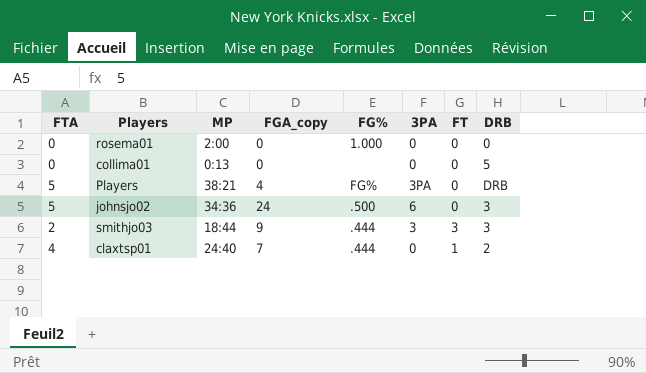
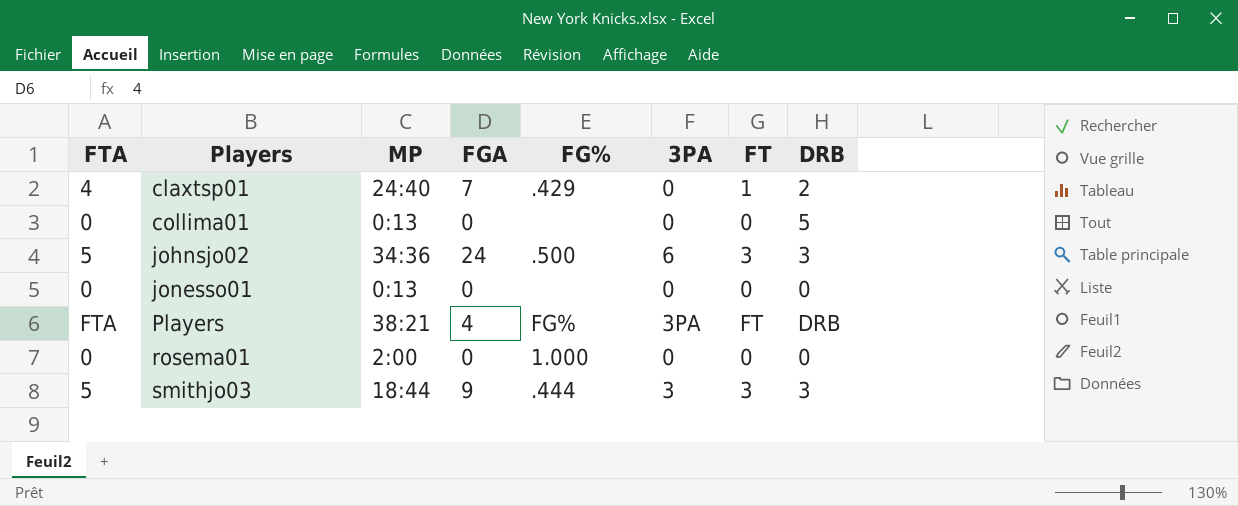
row order: none -> Players ascending
column name: FGA_copy -> FGA
claxtsp01 | FG%: .444 -> .429
johnsjo02 | FT: 0 -> 3
row jonesso01: none -> 0 | 0:13 | 0 | none | 0 | 0 | 0
Players | FTA: 5 -> FTA
Players | FT: 0 -> FT
smithjo03 | FTA: 2 -> 5

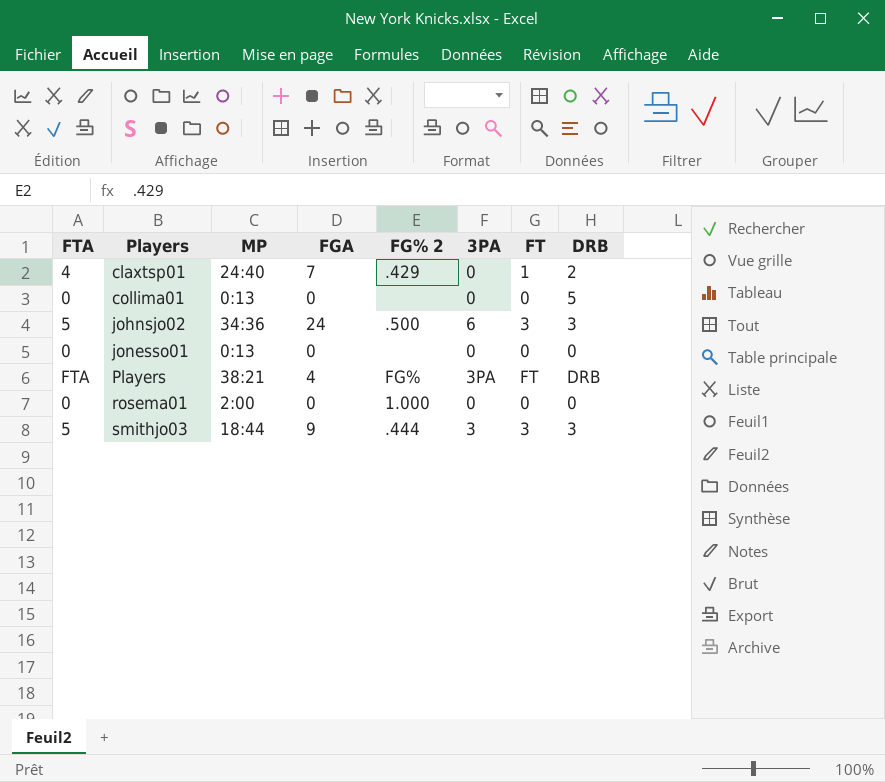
column name: FG% -> FG% 2

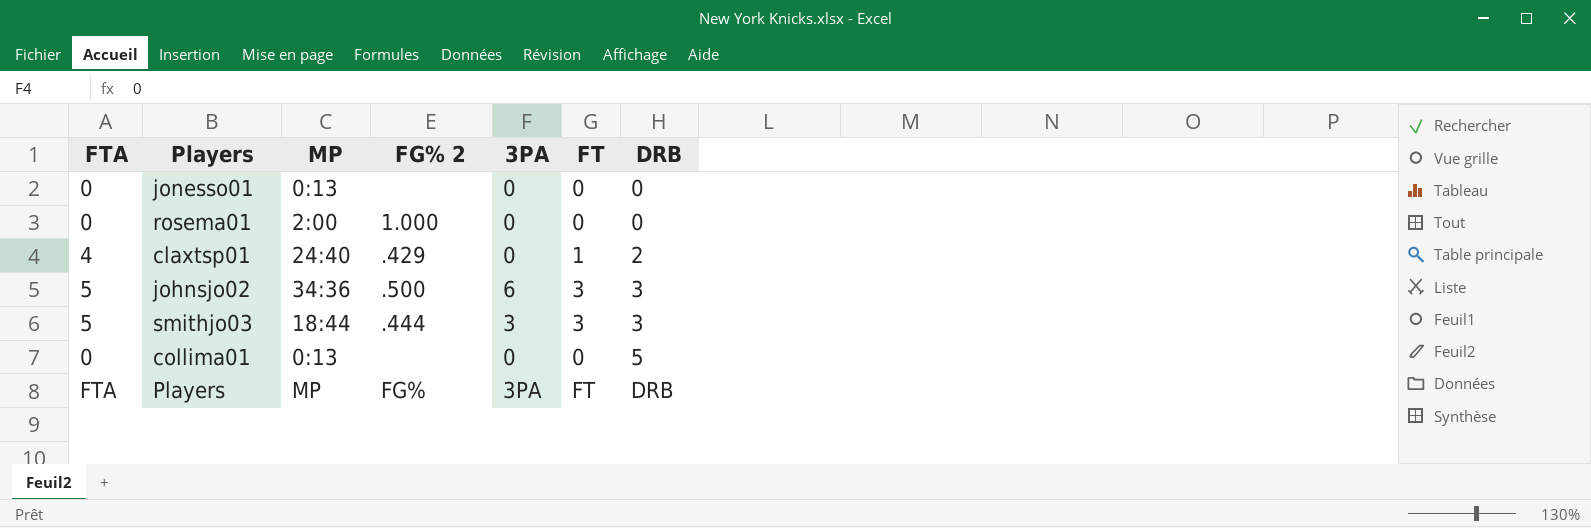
row order: Players ascending -> DRB ascending
column FGA | position: 4 -> none
Players | MP: 38:21 -> MP

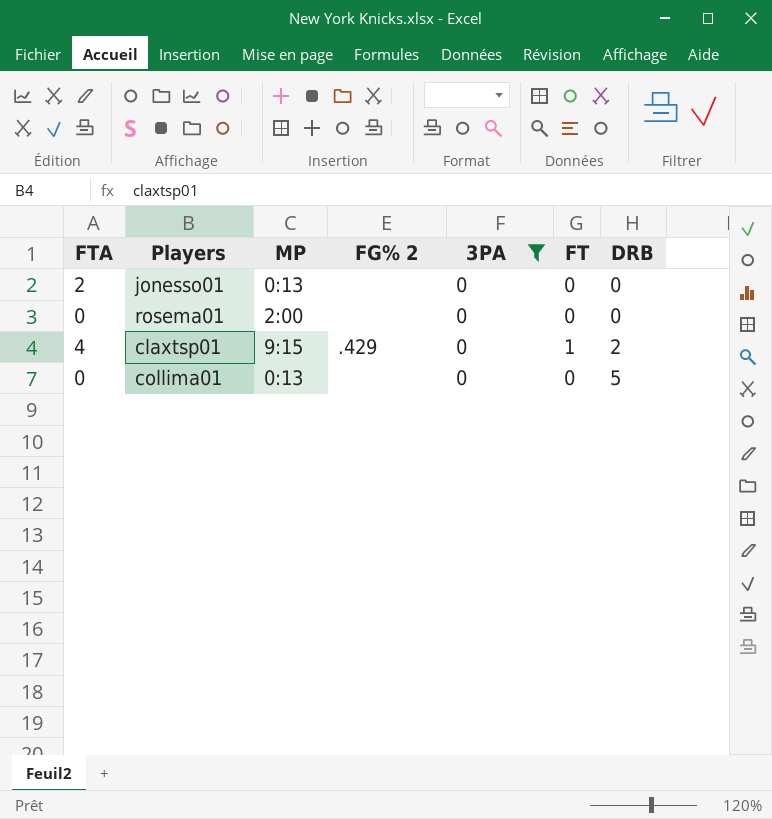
filter: none -> 3PA = 0
jonesso01 | FTA: 0 -> 2
rosema01 | FG% 2: 1.000 -> none
claxtsp01 | MP: 24:40 -> 9:15

